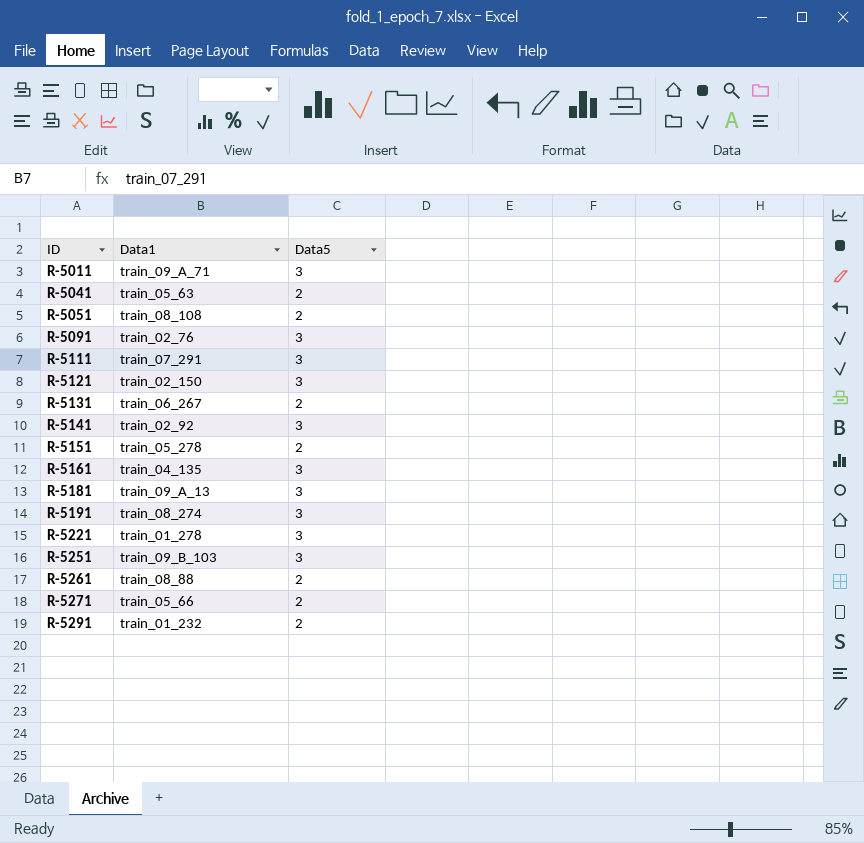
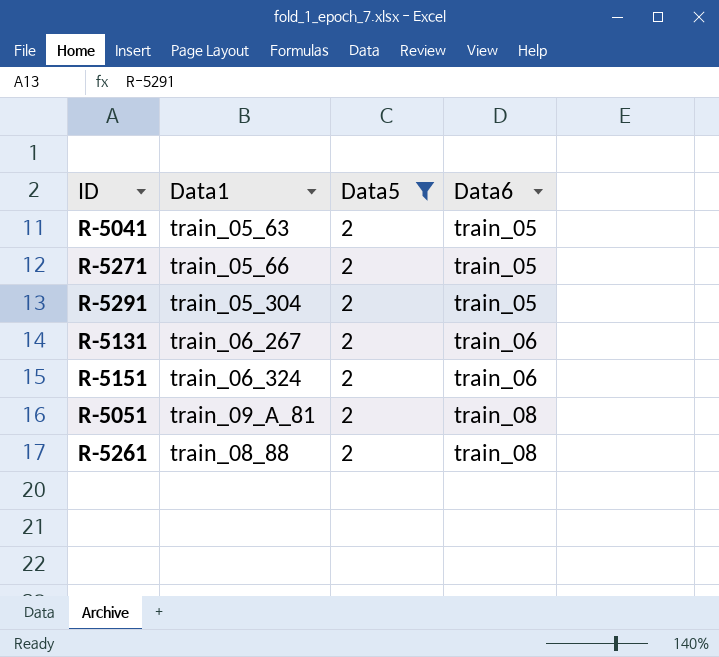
filter: none -> Data5 = 2
row order: ID ascending -> Data6 ascending
column Data6 | position: none -> 4
R-5291 | Data1: train_01_232 -> train_05_304
R-5151 | Data1: train_05_278 -> train_06_324
R-5051 | Data1: train_08_108 -> train_09_A_81

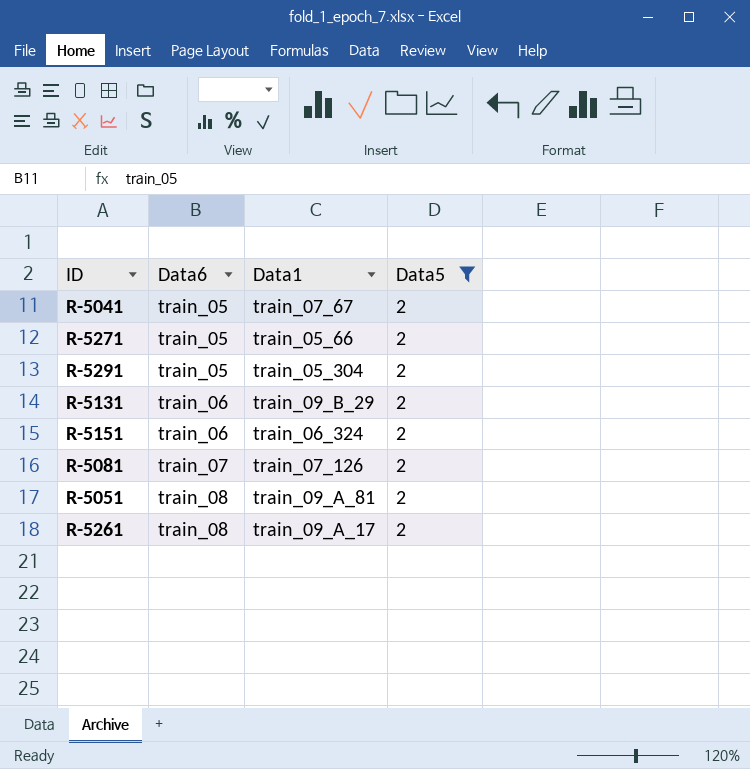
column Data6 | position: 4 -> 2
R-5041 | Data1: train_05_63 -> train_07_67
R-5131 | Data1: train_06_267 -> train_09_B_29
row R-5081: none -> train_07 | train_07_126 | 2
R-5261 | Data1: train_08_88 -> train_09_A_17

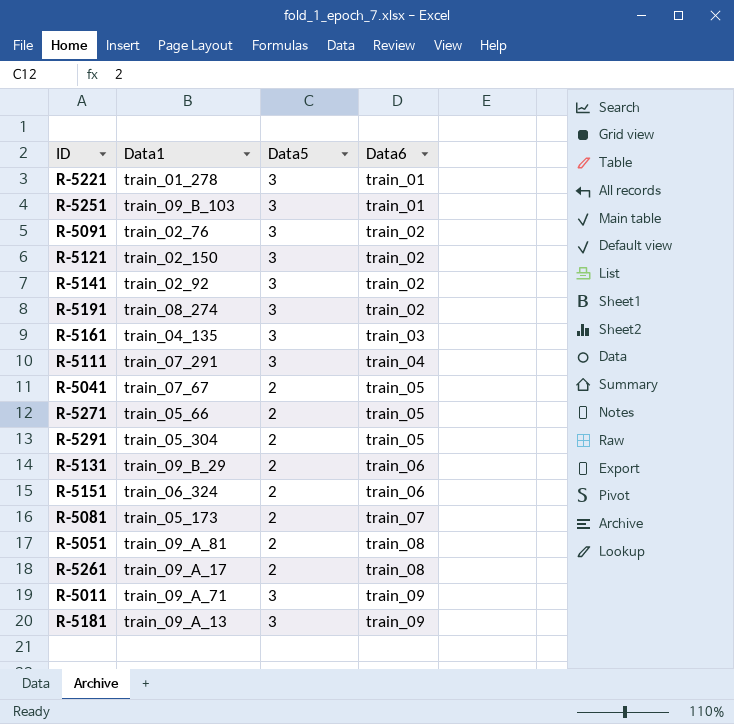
filter: Data5 = 2 -> none
column Data6 | position: 2 -> 4
R-5081 | Data1: train_07_126 -> train_05_173

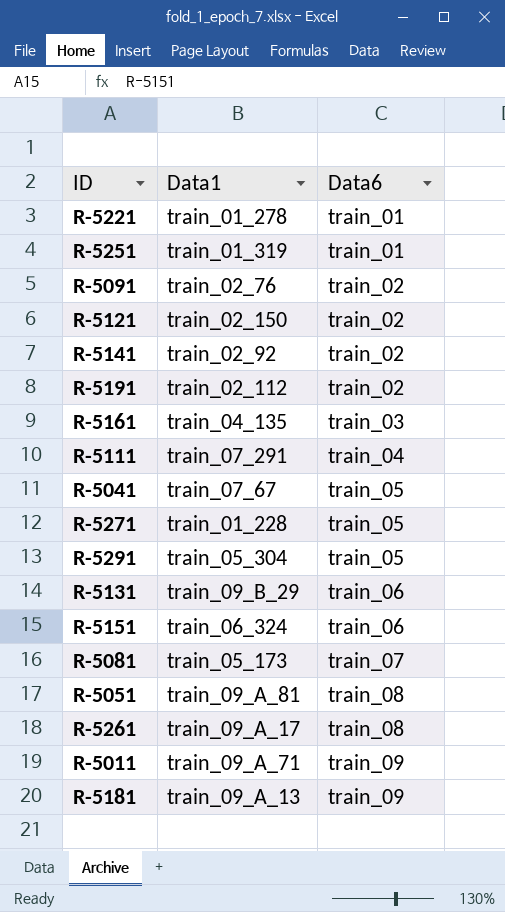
column Data5 | position: 3 -> none
R-5251 | Data1: train_09_B_103 -> train_01_319
R-5191 | Data1: train_08_274 -> train_02_112
R-5271 | Data1: train_05_66 -> train_01_228

